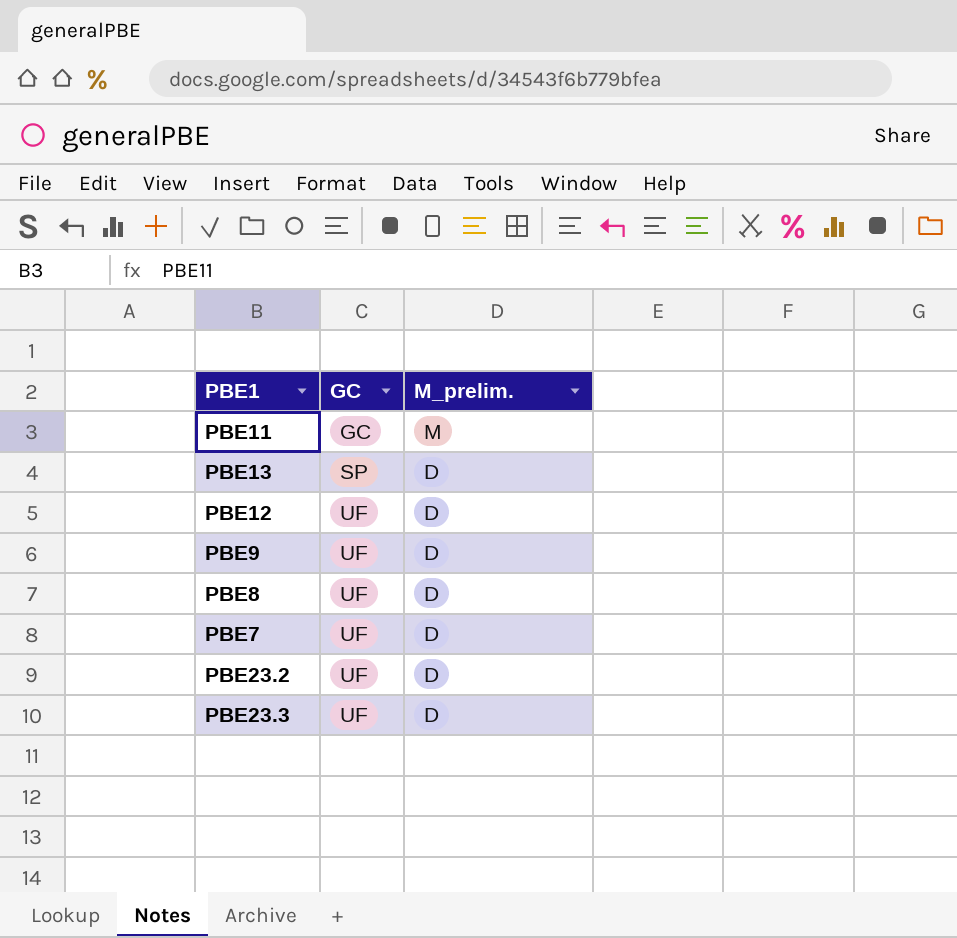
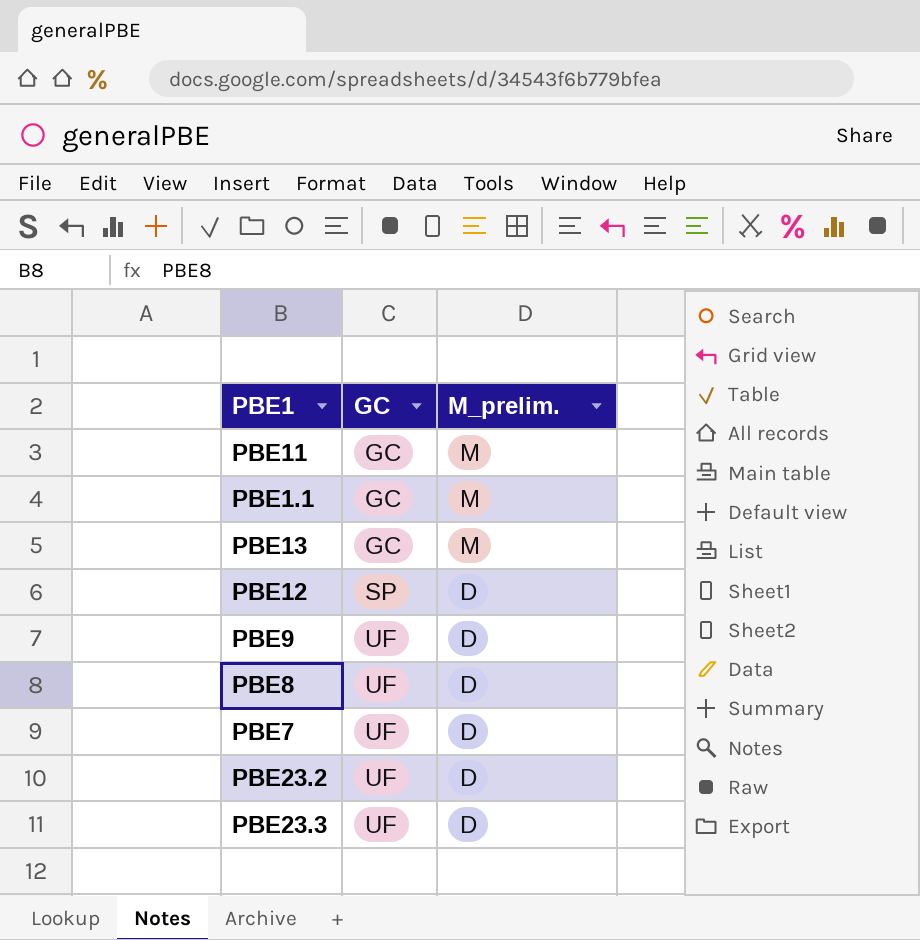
row PBE1.1: none -> GC | M
PBE13 | GC: SP -> GC
PBE13 | M_prelim.: D -> M
PBE12 | GC: UF -> SP

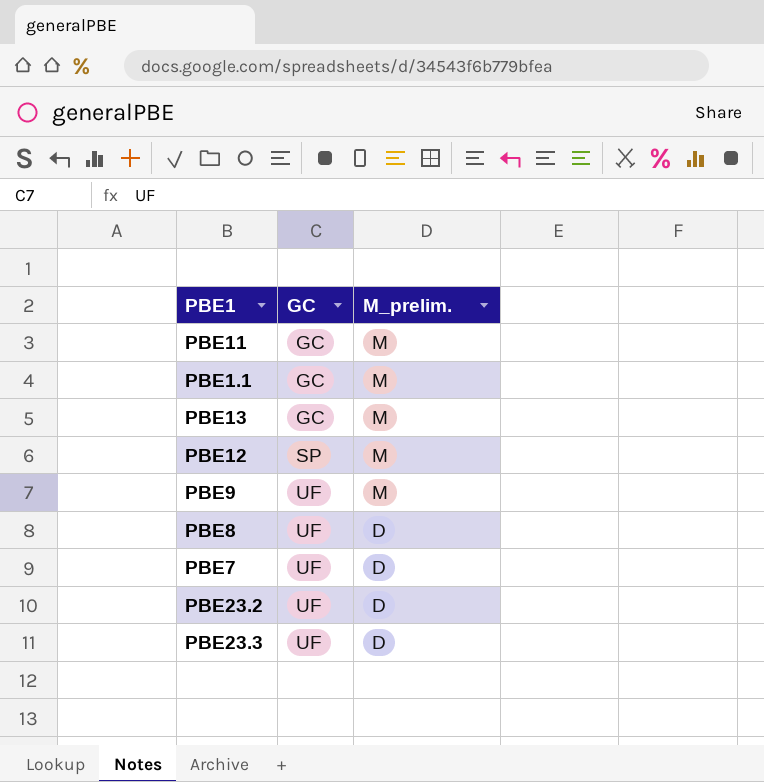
PBE12 | M_prelim.: D -> M
PBE9 | M_prelim.: D -> M

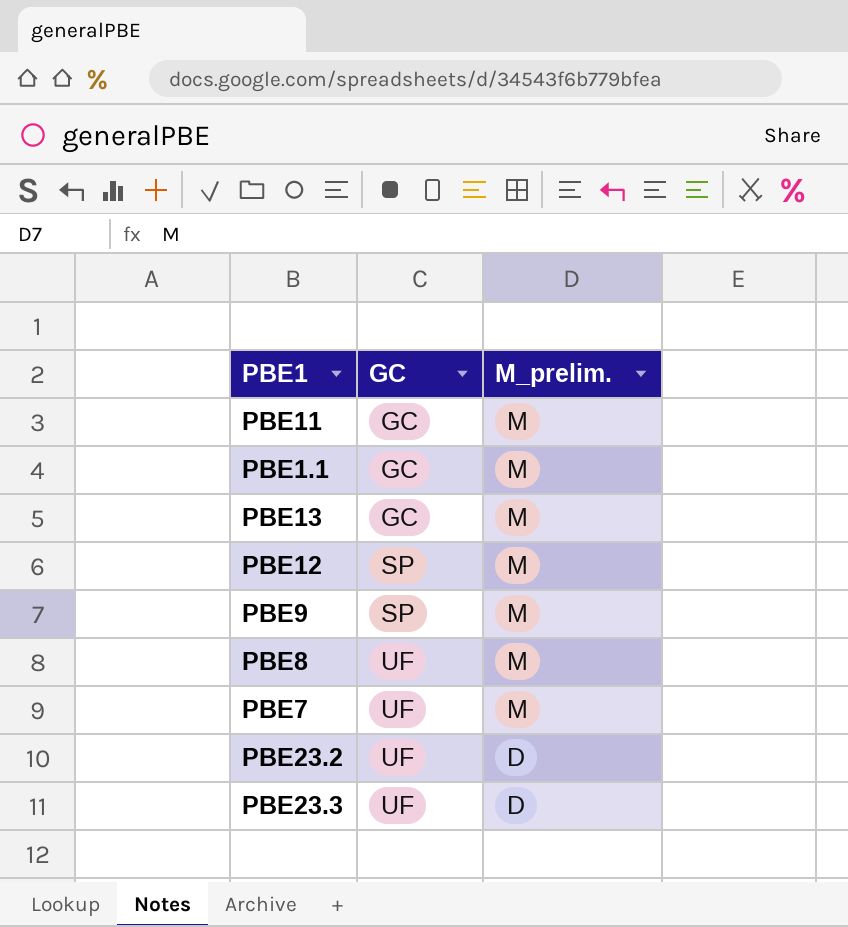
PBE9 | GC: UF -> SP
PBE8 | M_prelim.: D -> M
PBE7 | M_prelim.: D -> M

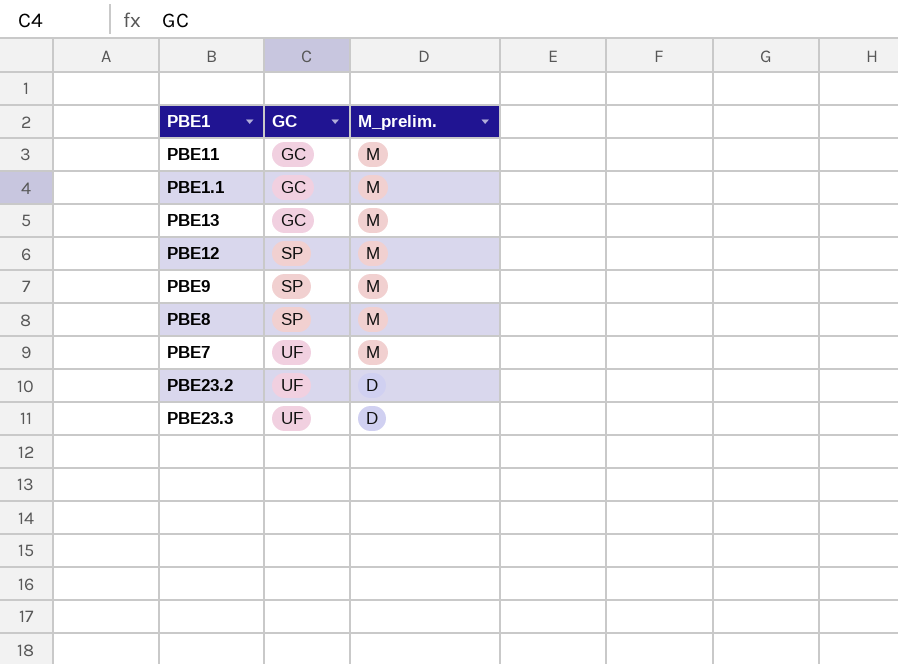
PBE8 | GC: UF -> SP

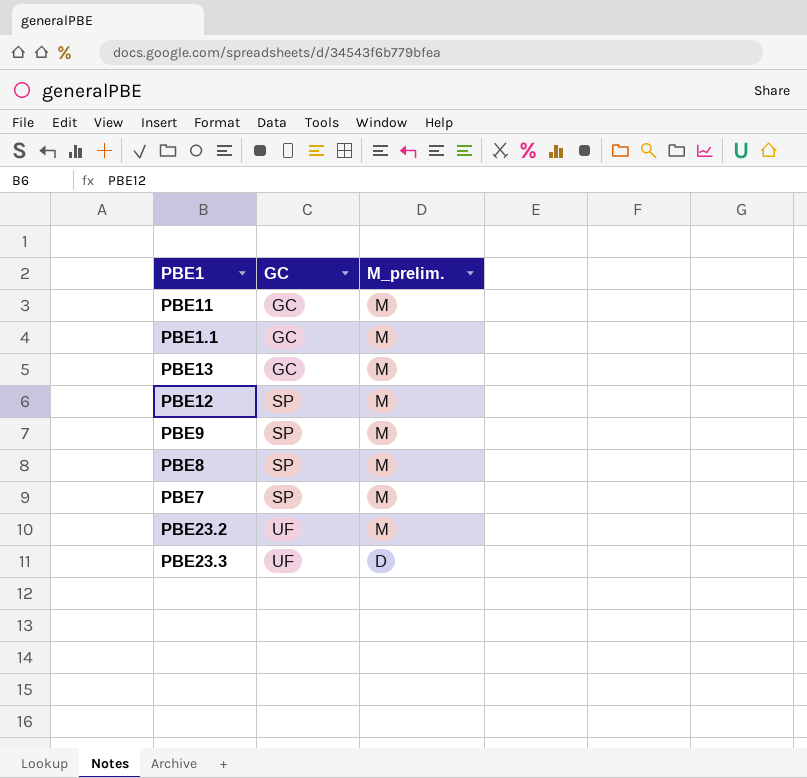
PBE7 | GC: UF -> SP
PBE23.2 | M_prelim.: D -> M

